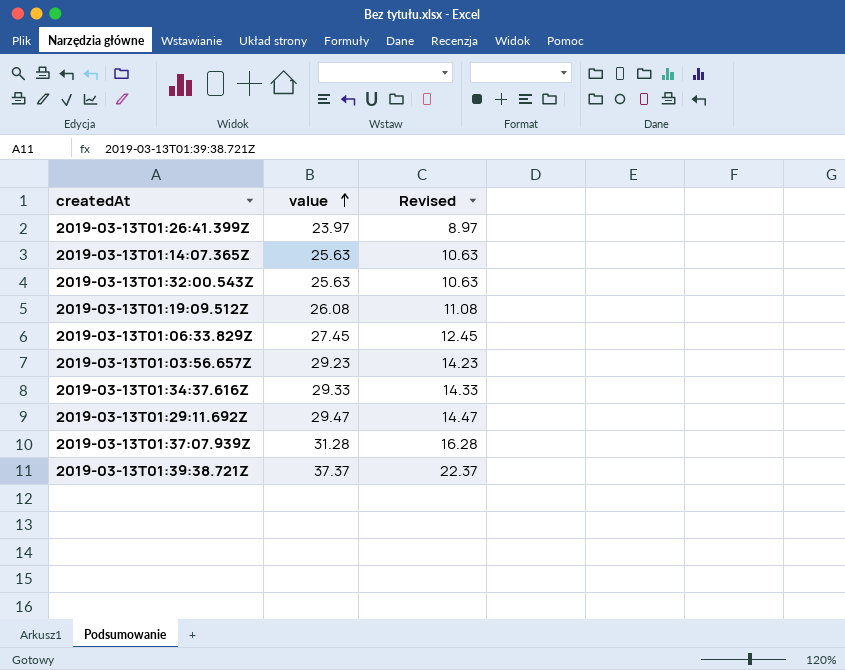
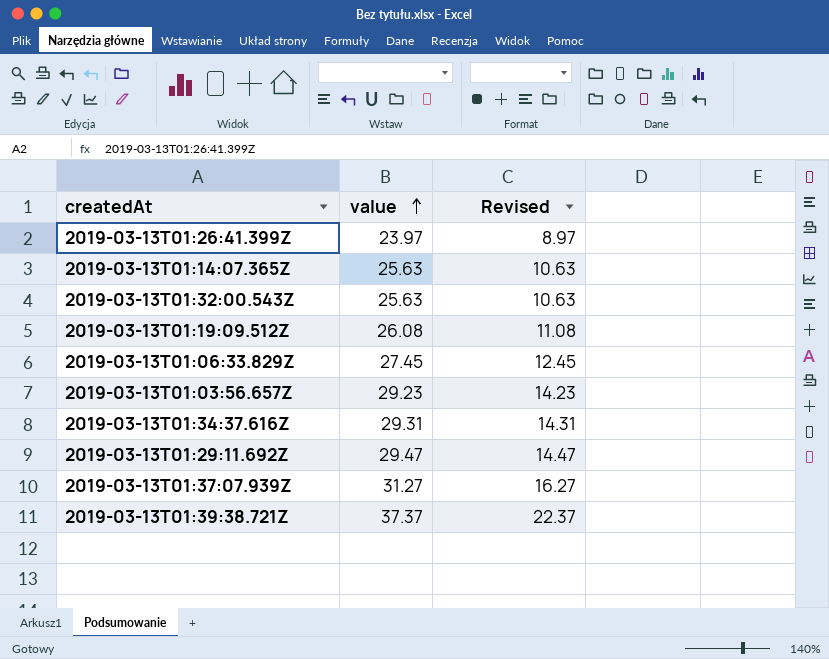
2019-03-13T01:34:37.616Z | value: 29.33 -> 29.31
2019-03-13T01:34:37.616Z | Revised: 14.33 -> 14.31
2019-03-13T01:37:07.939Z | value: 31.28 -> 31.27
2019-03-13T01:37:07.939Z | Revised: 16.28 -> 16.27

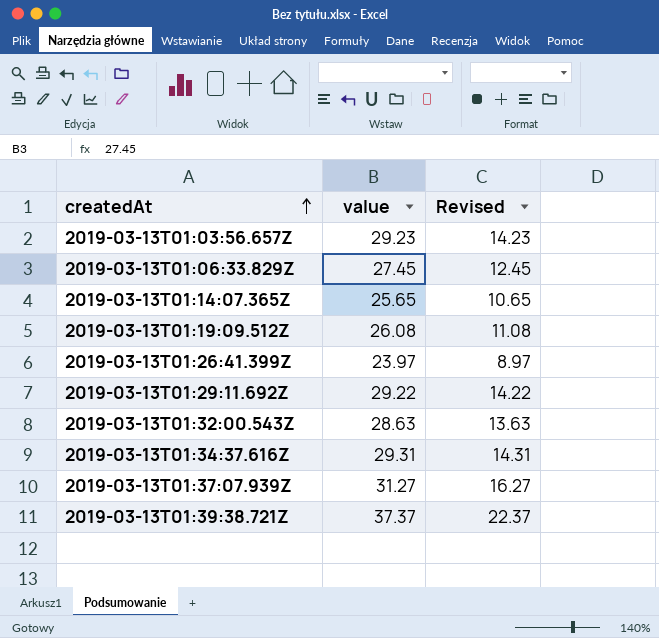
row order: value ascending -> createdAt ascending
2019-03-13T01:14:07.365Z | value: 25.63 -> 25.65
2019-03-13T01:14:07.365Z | Revised: 10.63 -> 10.65
2019-03-13T01:29:11.692Z | value: 29.47 -> 29.22
2019-03-13T01:29:11.692Z | Revised: 14.47 -> 14.22
2019-03-13T01:32:00.543Z | value: 25.63 -> 28.63
2019-03-13T01:32:00.543Z | Revised: 10.63 -> 13.63

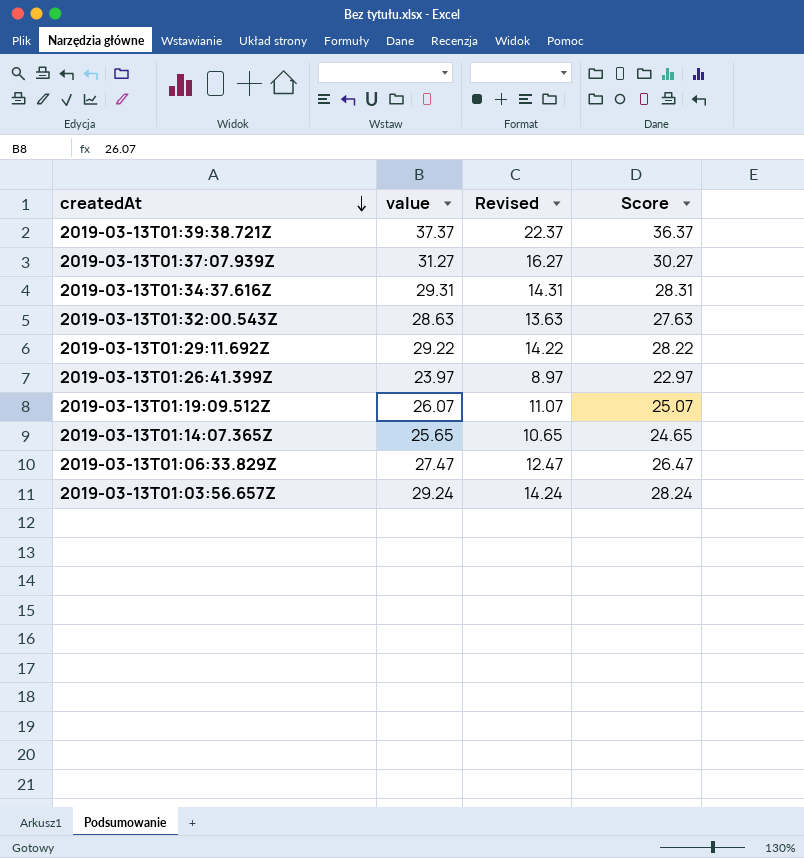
row order: createdAt ascending -> createdAt descending
column Score | formula: none -> [value] - 1
2019-03-13T01:19:09.512Z | value: 26.08 -> 26.07
2019-03-13T01:19:09.512Z | Revised: 11.08 -> 11.07
2019-03-13T01:06:33.829Z | value: 27.45 -> 27.47
2019-03-13T01:06:33.829Z | Revised: 12.45 -> 12.47
2019-03-13T01:03:56.657Z | value: 29.23 -> 29.24
2019-03-13T01:03:56.657Z | Revised: 14.23 -> 14.24

